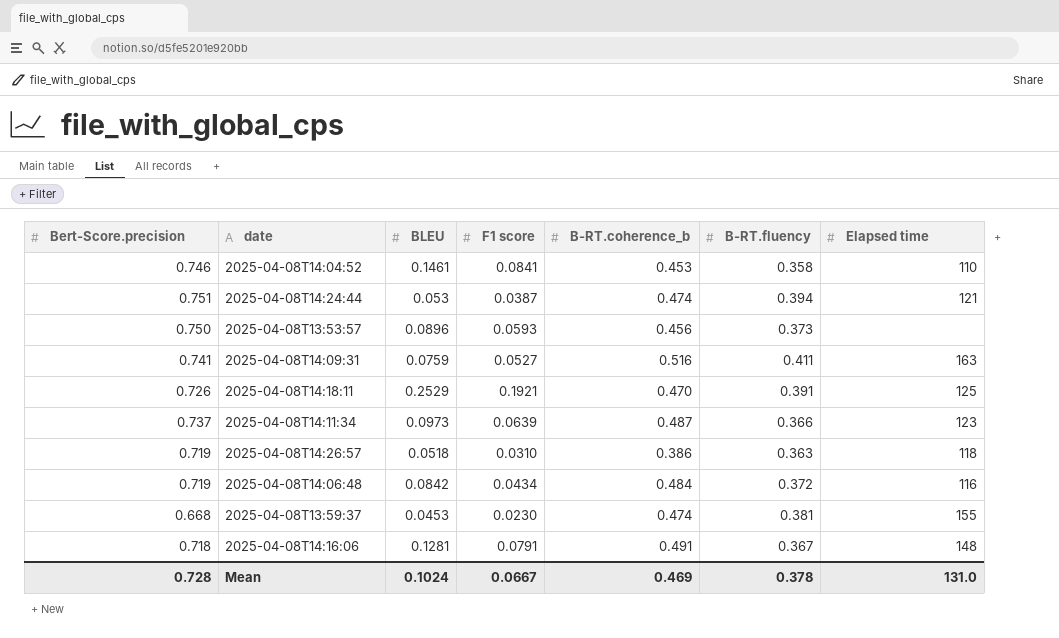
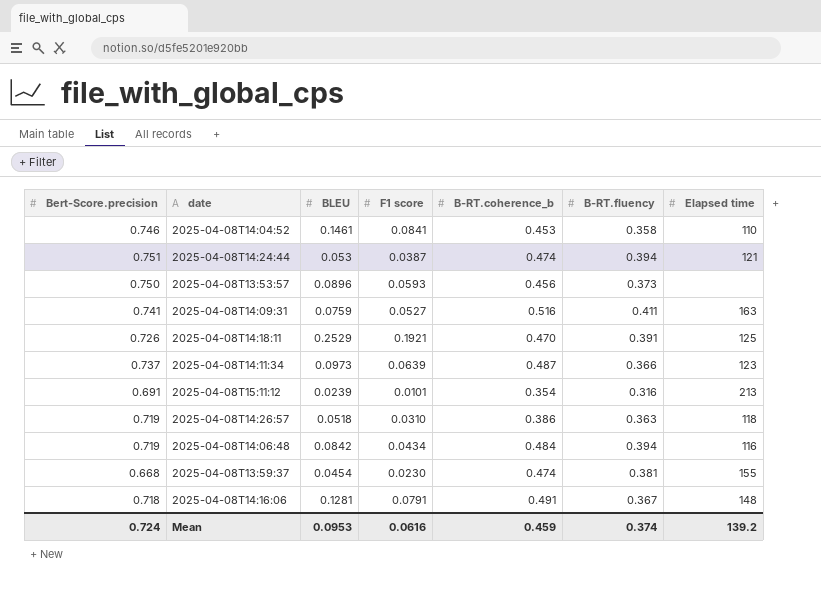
row 2025-04-08T15:11:12: none -> 0.691 | 0.0239 | 0.0101 | 0.354 | 0.316 | 213
2025-04-08T14:06:48 | B-RT.fluency: 0.372 -> 0.394
2025-04-08T13:59:37 | BLEU: 0.0453 -> 0.0454
Mean | Bert-Score.precision: 0.728 -> 0.724
Mean | BLEU: 0.1024 -> 0.0953
Mean | F1 score: 0.0667 -> 0.0616
Mean | B-RT.coherence_b: 0.469 -> 0.459
Mean | B-RT.fluency: 0.378 -> 0.374
Mean | Elapsed time: 131.0 -> 139.2

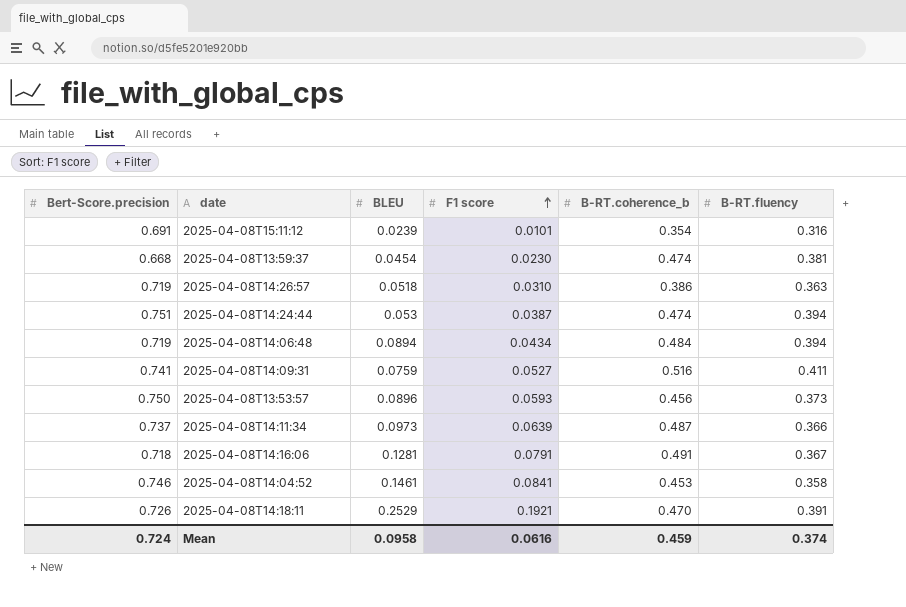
row order: none -> F1 score ascending
column Elapsed time | position: 7 -> none
2025-04-08T14:06:48 | BLEU: 0.0842 -> 0.0894
Mean | BLEU: 0.0953 -> 0.0958

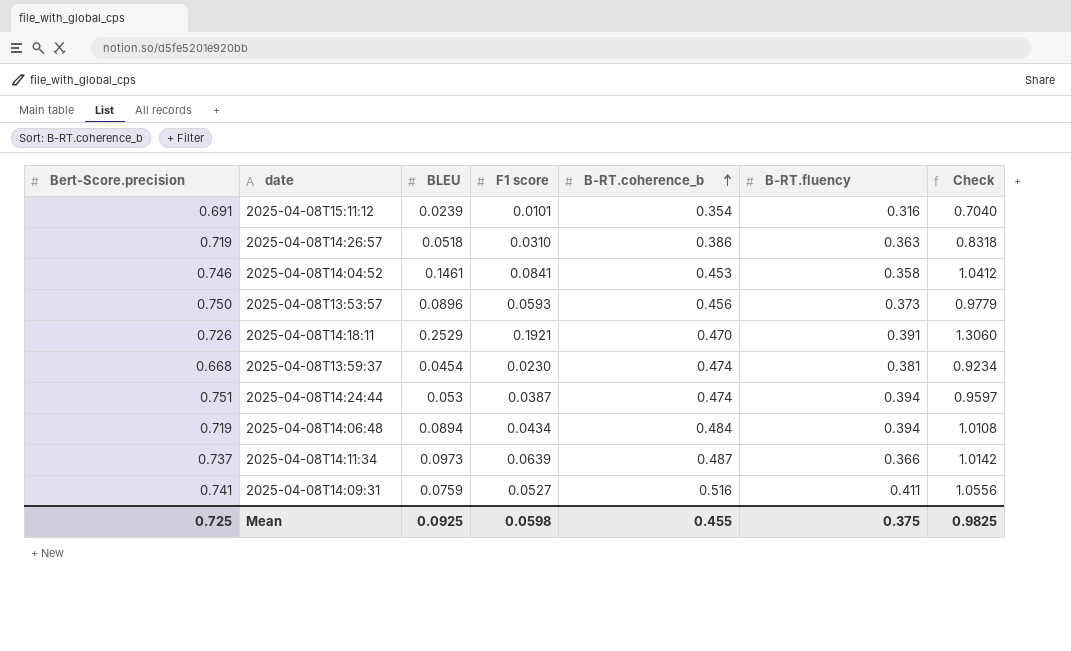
row order: F1 score ascending -> B-RT.coherence_b ascending
column Check | formula: none -> [BLEU] + [F1 score] + [B-RT.coherence_b] + [B-RT.fluency]
row 2025-04-08T14:16:06: 0.718 | 0.1281 | 0.0791 | 0.491 | 0.367 -> none
Mean | Bert-Score.precision: 0.724 -> 0.725
Mean | BLEU: 0.0958 -> 0.0925
Mean | F1 score: 0.0616 -> 0.0598
Mean | B-RT.coherence_b: 0.459 -> 0.455
Mean | B-RT.fluency: 0.374 -> 0.375

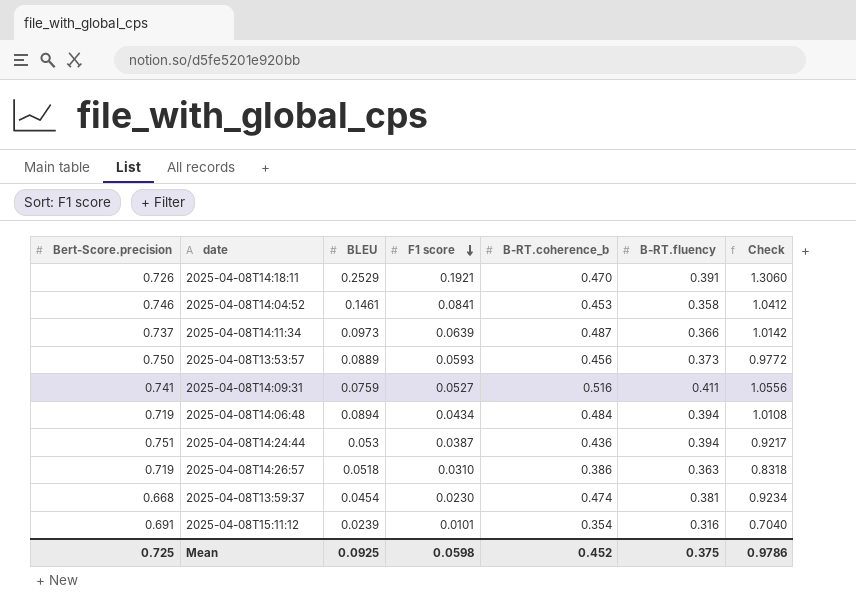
row order: B-RT.coherence_b ascending -> F1 score descending
2025-04-08T13:53:57 | BLEU: 0.0896 -> 0.0889
2025-04-08T13:53:57 | Check: 0.9779 -> 0.9772
2025-04-08T14:24:44 | B-RT.coherence_b: 0.474 -> 0.436
2025-04-08T14:24:44 | Check: 0.9597 -> 0.9217
Mean | B-RT.coherence_b: 0.455 -> 0.452
Mean | Check: 0.9825 -> 0.9786

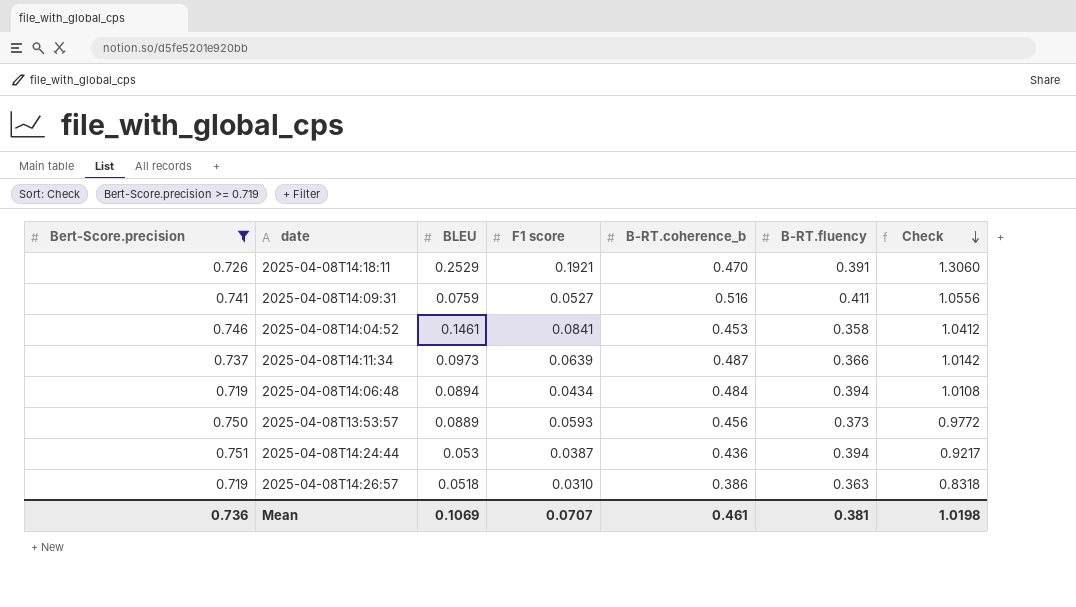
filter: none -> Bert-Score.precision >= 0.719
row order: F1 score descending -> Check descending
Mean | Bert-Score.precision: 0.725 -> 0.736
Mean | BLEU: 0.0925 -> 0.1069
Mean | F1 score: 0.0598 -> 0.0707
Mean | B-RT.coherence_b: 0.452 -> 0.461
Mean | B-RT.fluency: 0.375 -> 0.381
Mean | Check: 0.9786 -> 1.0198

